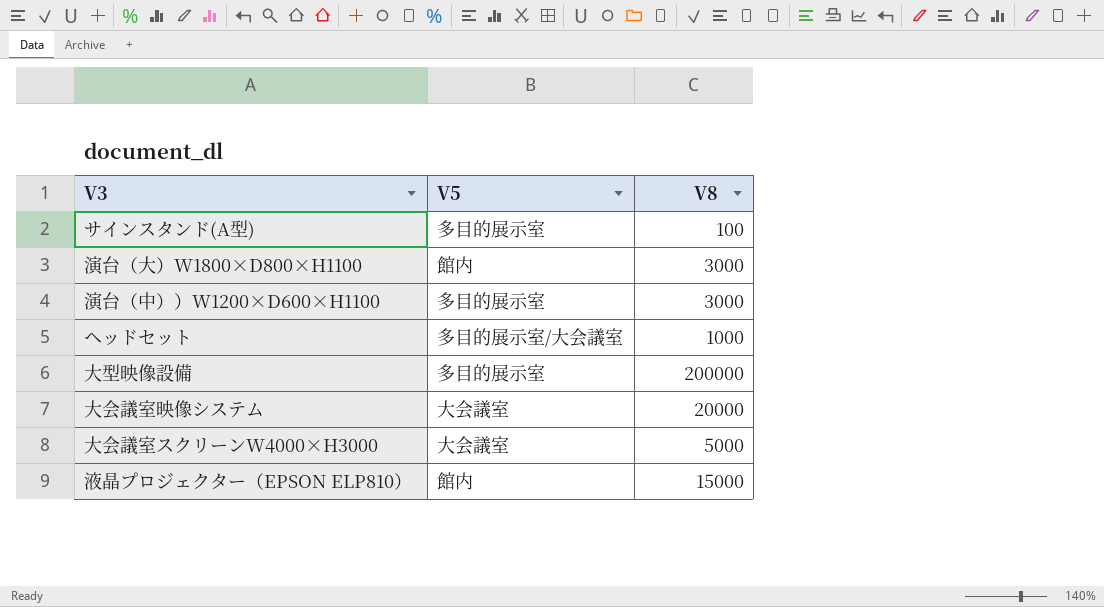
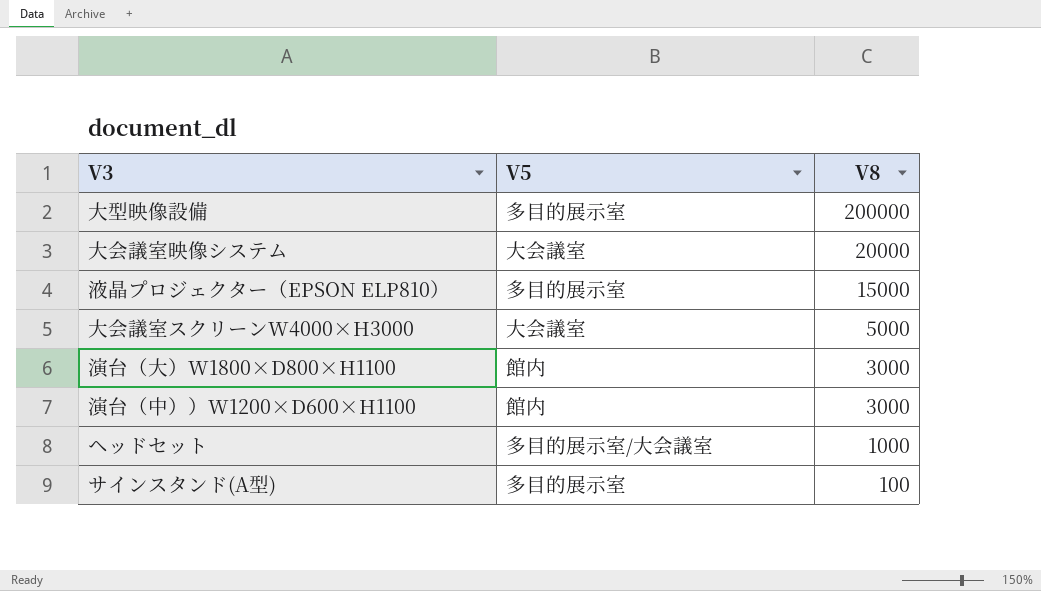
row order: none -> V8 descending
液晶プロジェクター（EPSON ELP810） | V5: 館内 -> 多目的展示室
演台（中））W1200×D600×H1100 | V5: 多目的展示室 -> 館内

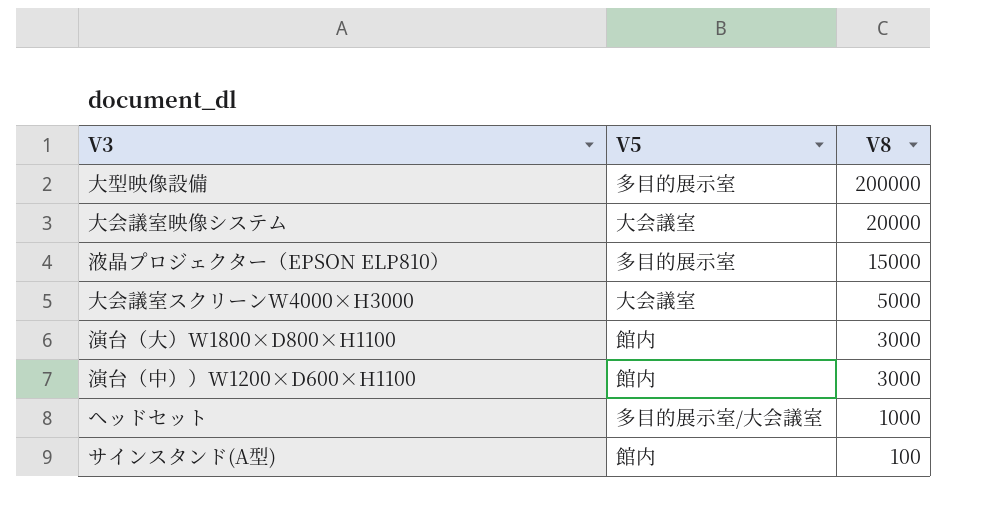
サインスタンド(A型) | V5: 多目的展示室 -> 館内

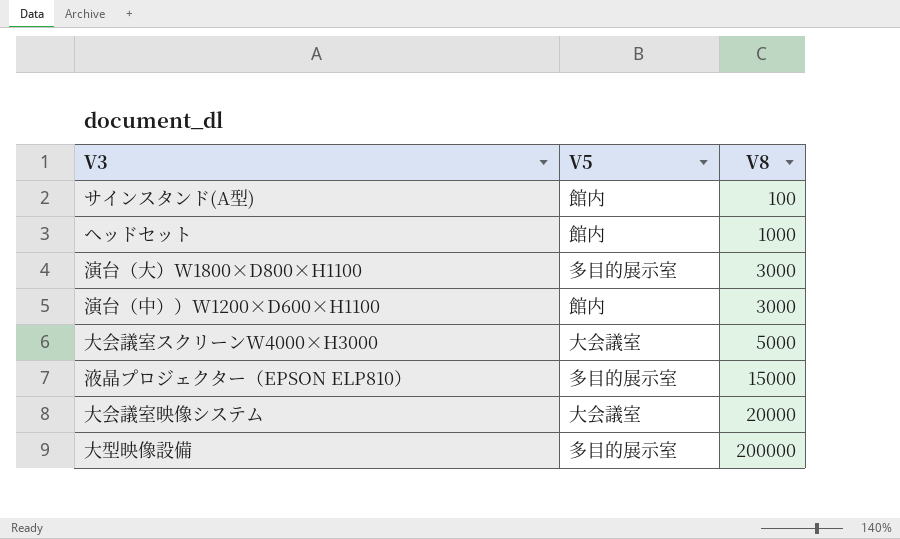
row order: V8 descending -> V8 ascending
ヘッドセット | V5: 多目的展示室/大会議室 -> 館内
演台（大）W1800×D800×H1100 | V5: 館内 -> 多目的展示室

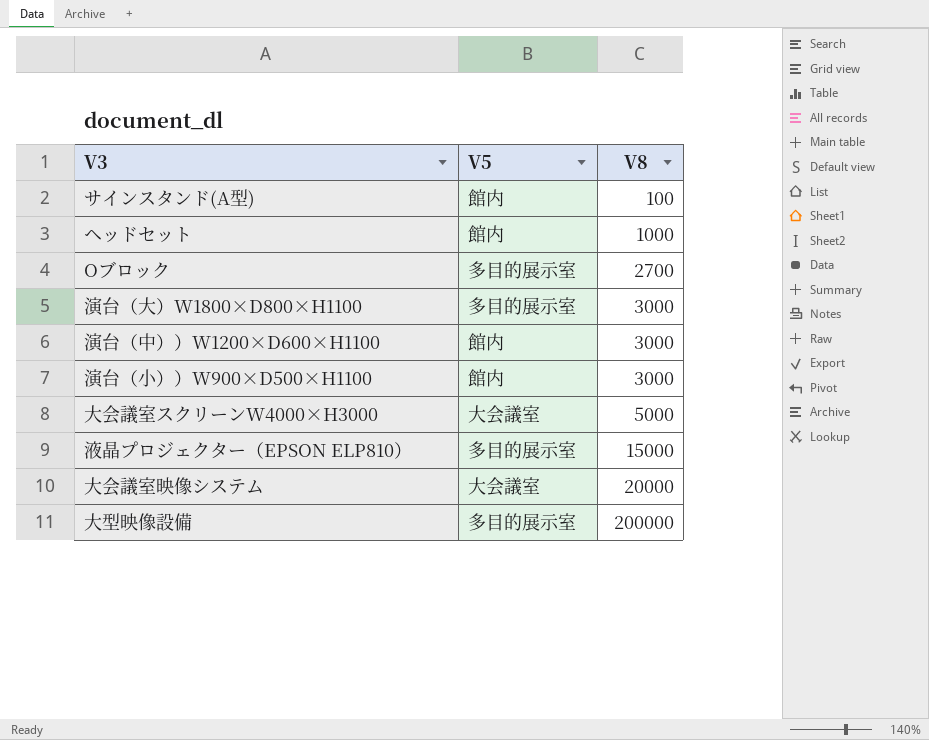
row Oブロック: none -> 多目的展示室 | 2700
row 演台（小））W900×D500×H1100: none -> 館内 | 3000

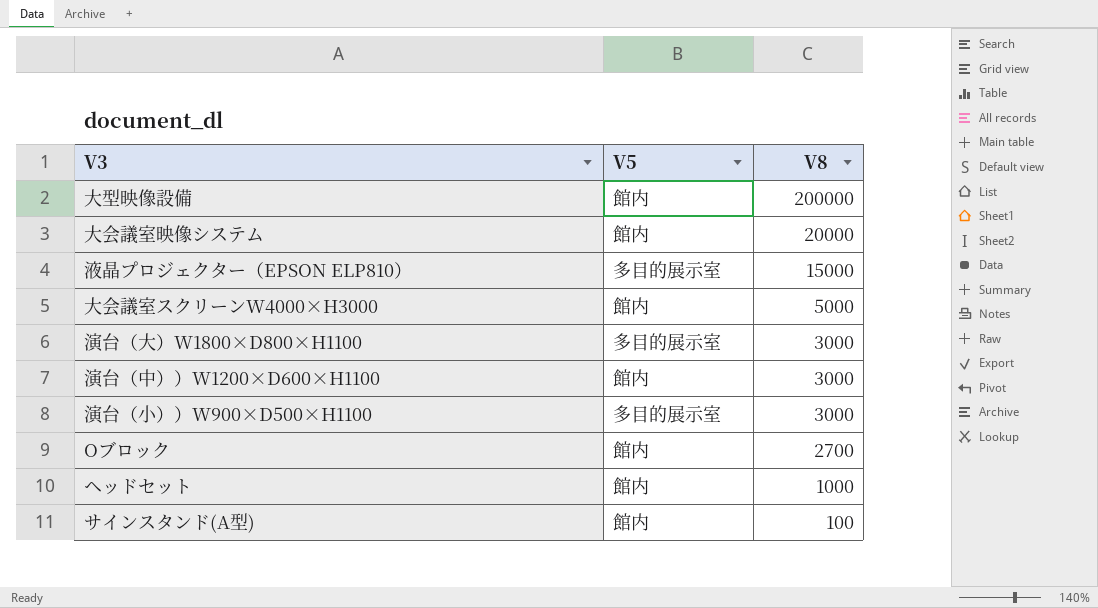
row order: V8 ascending -> V8 descending
大型映像設備 | V5: 多目的展示室 -> 館内
大会議室映像システム | V5: 大会議室 -> 館内
大会議室スクリーンW4000×H3000 | V5: 大会議室 -> 館内
演台（小））W900×D500×H1100 | V5: 館内 -> 多目的展示室
Oブロック | V5: 多目的展示室 -> 館内

